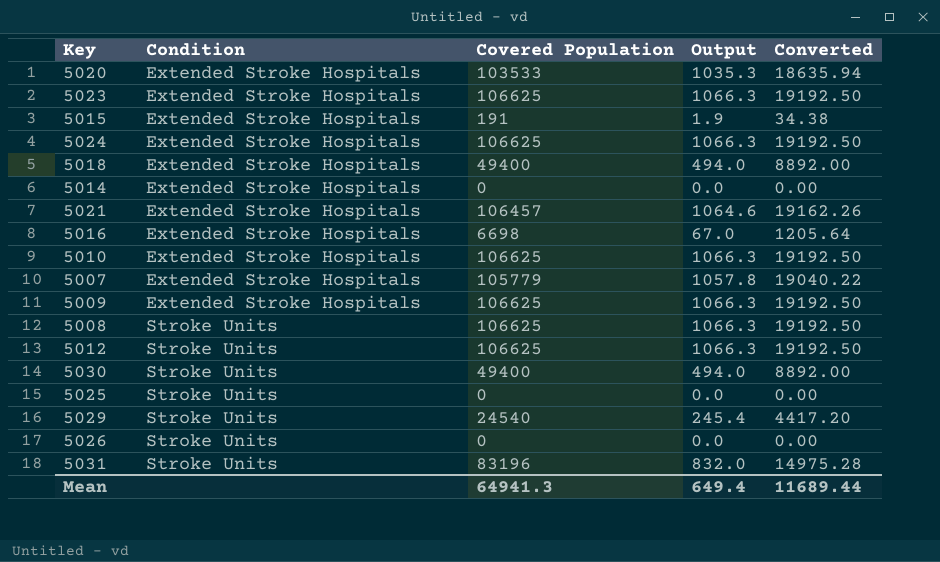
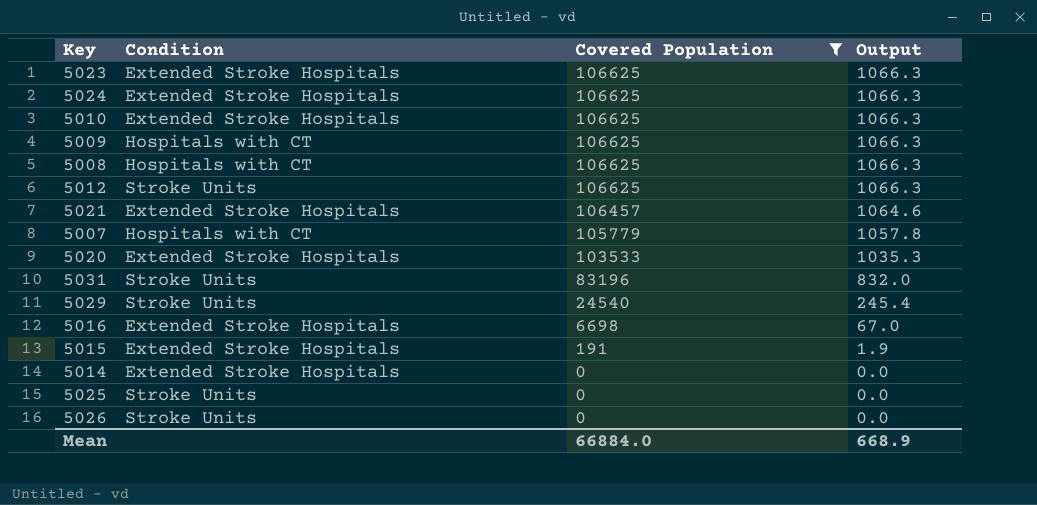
filter: none -> Covered Population != 49400
row order: Condition ascending -> Covered Population descending
column Converted | formula: [Covered Population] * 0.18 -> none
5009 | Condition: Extended Stroke Hospitals -> Hospitals with CT
5008 | Condition: Stroke Units -> Hospitals with CT
5007 | Condition: Extended Stroke Hospitals -> Hospitals with CT
Mean | Covered Population: 64941.3 -> 66884.0
Mean | Output: 649.4 -> 668.9

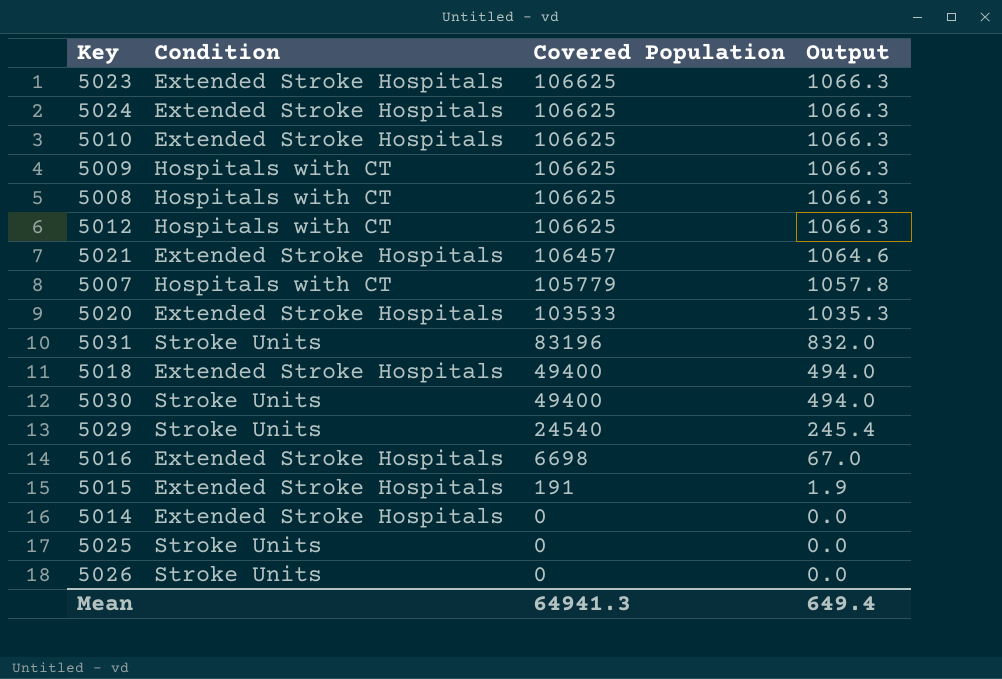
filter: Covered Population != 49400 -> none
5012 | Condition: Stroke Units -> Hospitals with CT
Mean | Covered Population: 66884.0 -> 64941.3
Mean | Output: 668.9 -> 649.4

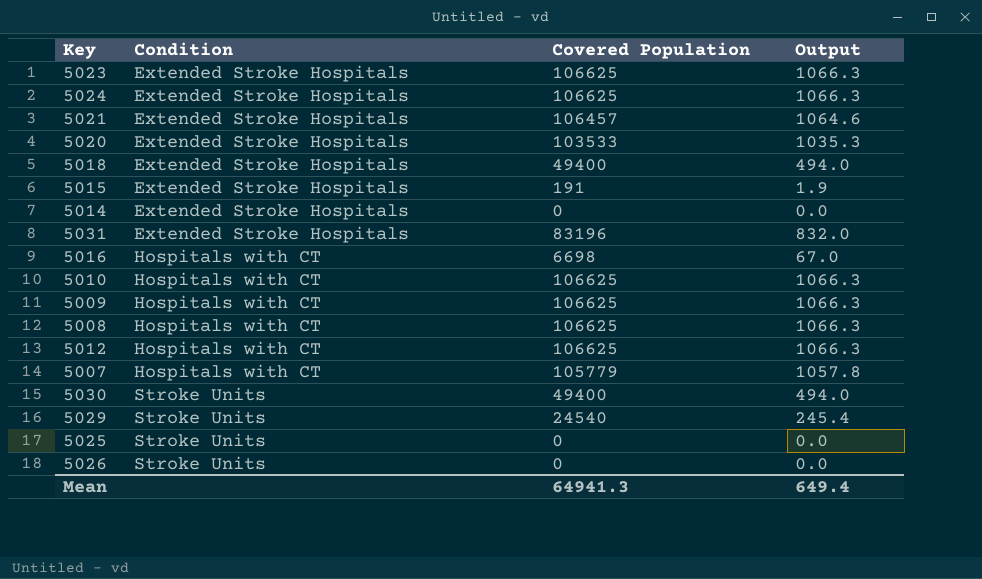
row order: Covered Population descending -> Condition ascending
5031 | Condition: Stroke Units -> Extended Stroke Hospitals
5016 | Condition: Extended Stroke Hospitals -> Hospitals with CT
5010 | Condition: Extended Stroke Hospitals -> Hospitals with CT

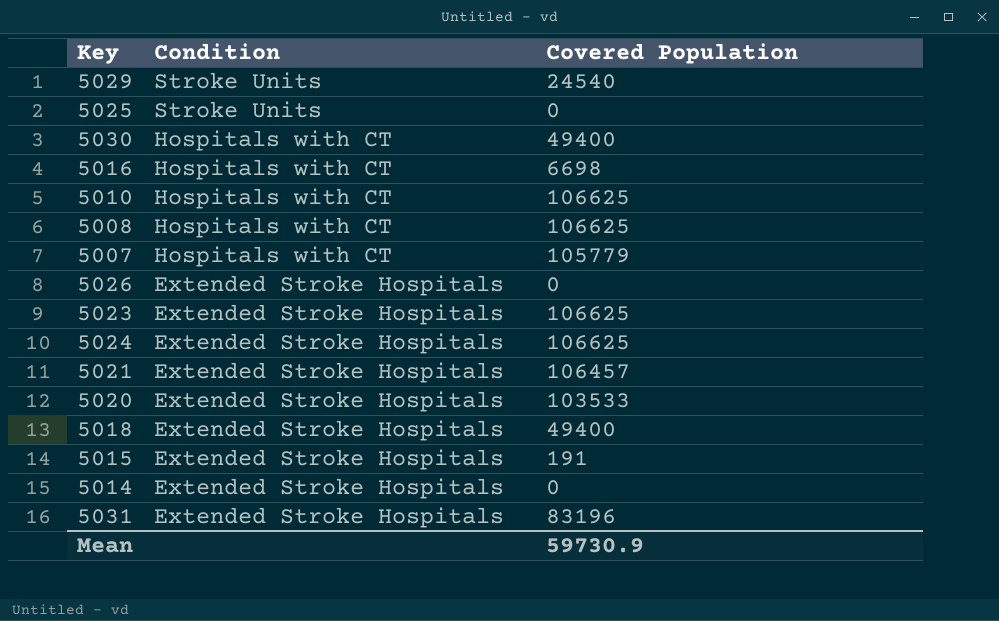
row order: Condition ascending -> Condition descending
column Output | formula: [Covered Population] * 0.01 -> none
row 5009: Hospitals with CT | 106625 | 1066.3 -> none
row 5012: Hospitals with CT | 106625 | 1066.3 -> none
5030 | Condition: Stroke Units -> Hospitals with CT
5026 | Condition: Stroke Units -> Extended Stroke Hospitals
Mean | Covered Population: 64941.3 -> 59730.9

